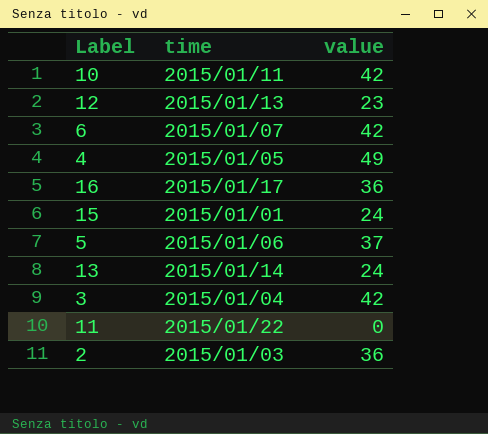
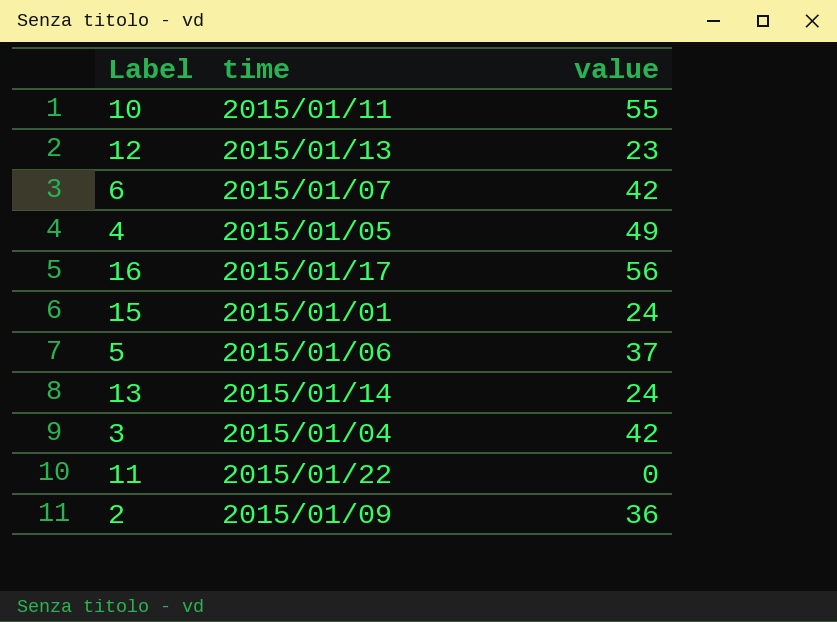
10 | value: 42 -> 55
16 | value: 36 -> 56
2 | time: 2015/01/03 -> 2015/01/09

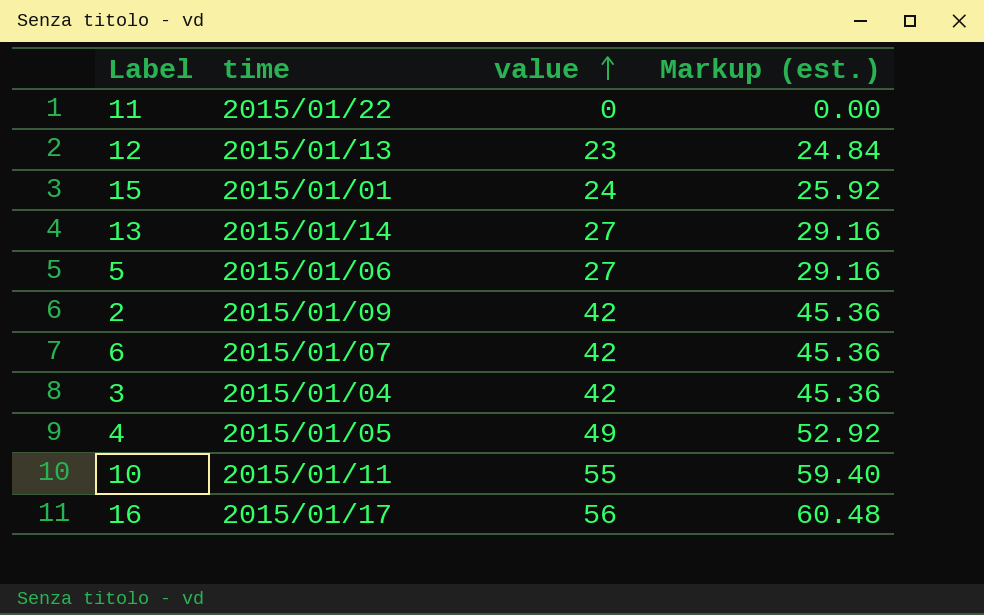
row order: none -> value ascending
column Markup (est.) | formula: none -> [value] * 1.08
13 | value: 24 -> 27
5 | value: 37 -> 27
2 | value: 36 -> 42

